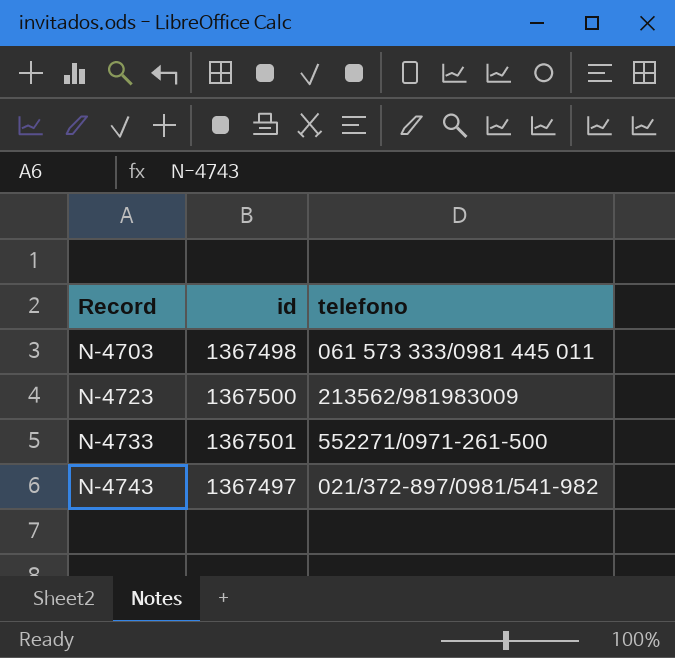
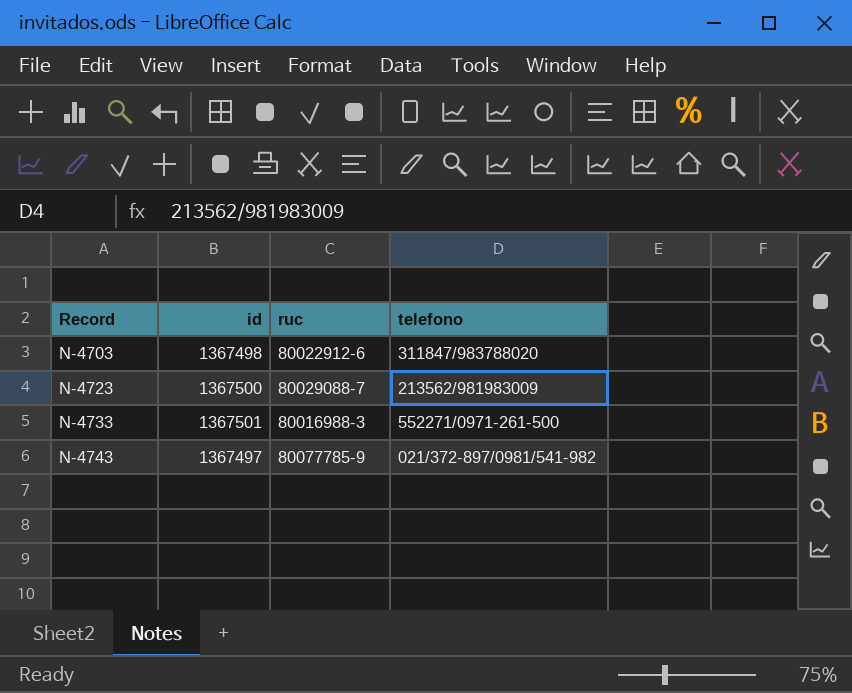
column ruc | position: none -> 3
N-4703 | telefono: 061 573 333/0981 445 011 -> 311847/983788020

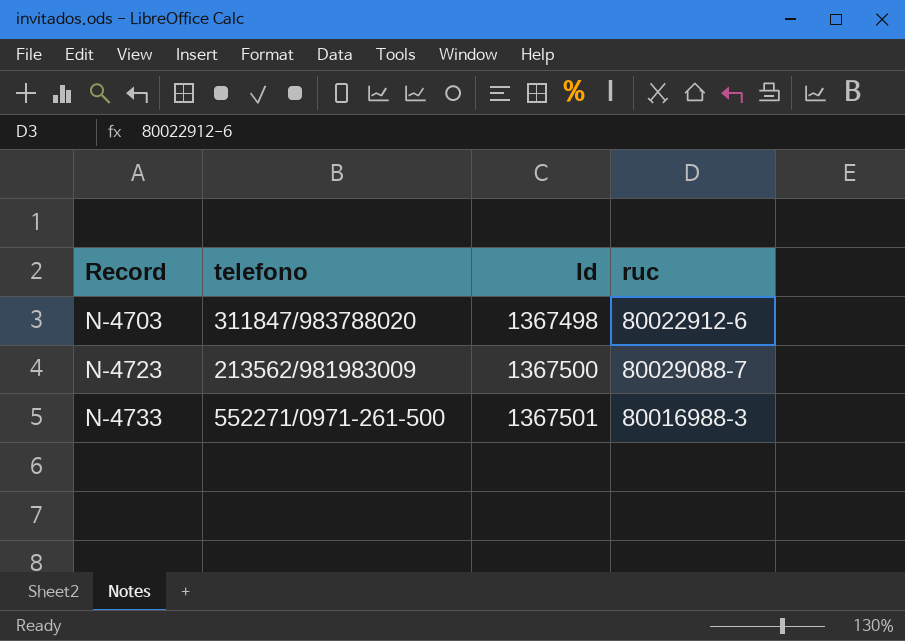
column telefono | position: 4 -> 2
column name: id -> Id
row N-4743: 1367497 | 80077785-9 | 021/372-897/0981/541-982 -> none

